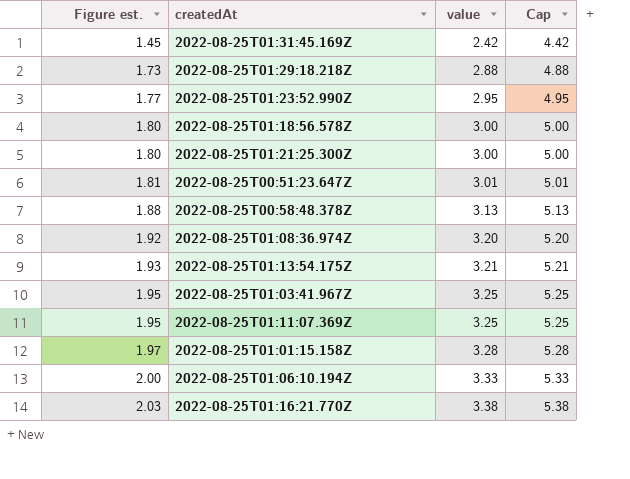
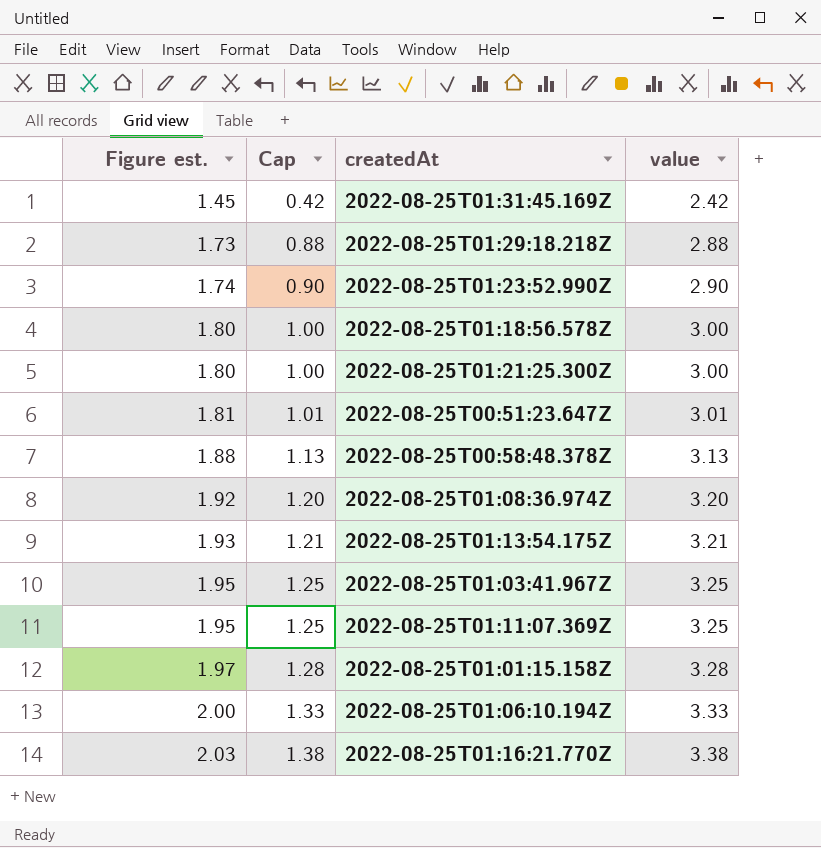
column Cap | formula: [value] + 2 -> [value] - 2
column Cap | position: 4 -> 2
2022-08-25T01:23:52.990Z | Figure est.: 1.77 -> 1.74
2022-08-25T01:23:52.990Z | value: 2.95 -> 2.90

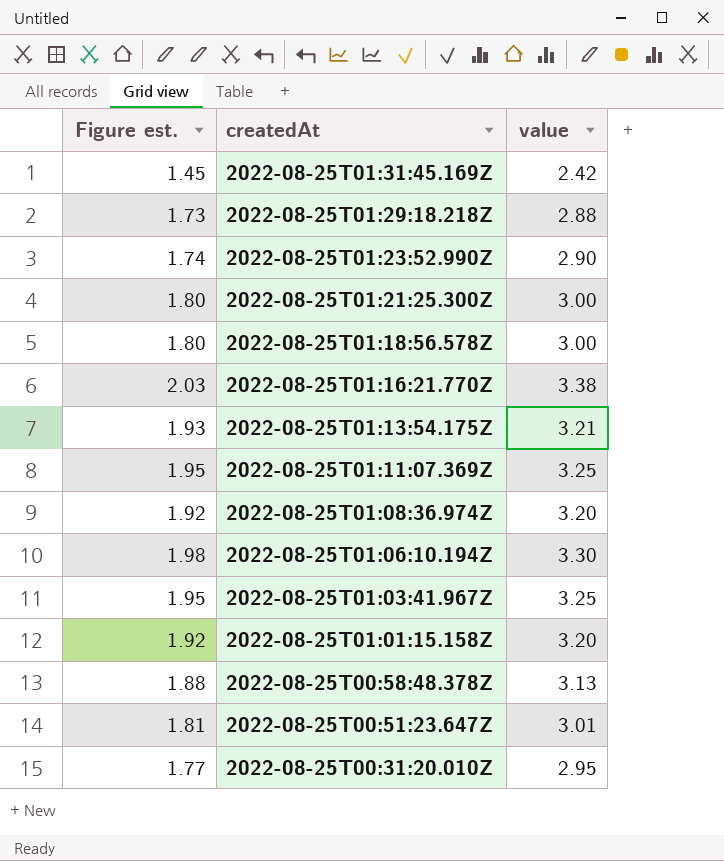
row order: Figure est. ascending -> createdAt descending
column Cap | formula: [value] - 2 -> none
2022-08-25T01:06:10.194Z | Figure est.: 2.00 -> 1.98
2022-08-25T01:06:10.194Z | value: 3.33 -> 3.30
2022-08-25T01:01:15.158Z | Figure est.: 1.97 -> 1.92
2022-08-25T01:01:15.158Z | value: 3.28 -> 3.20
row 2022-08-25T00:31:20.010Z: none -> 1.77 | 2.95

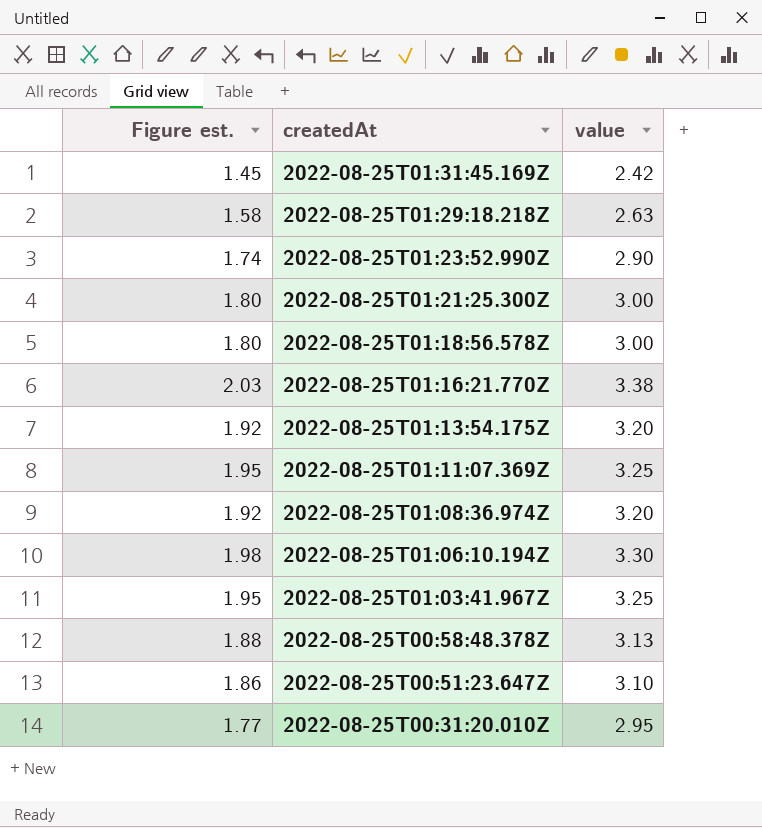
row 2022-08-25T01:01:15.158Z: 1.92 | 3.20 -> none
2022-08-25T01:29:18.218Z | Figure est.: 1.73 -> 1.58
2022-08-25T01:29:18.218Z | value: 2.88 -> 2.63
2022-08-25T01:13:54.175Z | Figure est.: 1.93 -> 1.92
2022-08-25T01:13:54.175Z | value: 3.21 -> 3.20
2022-08-25T00:51:23.647Z | Figure est.: 1.81 -> 1.86
2022-08-25T00:51:23.647Z | value: 3.01 -> 3.10

